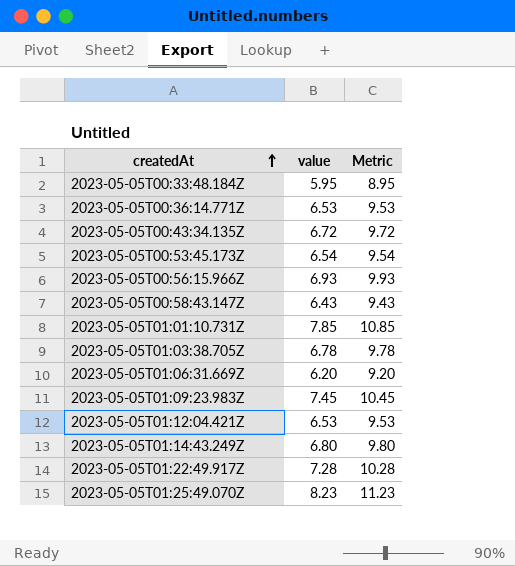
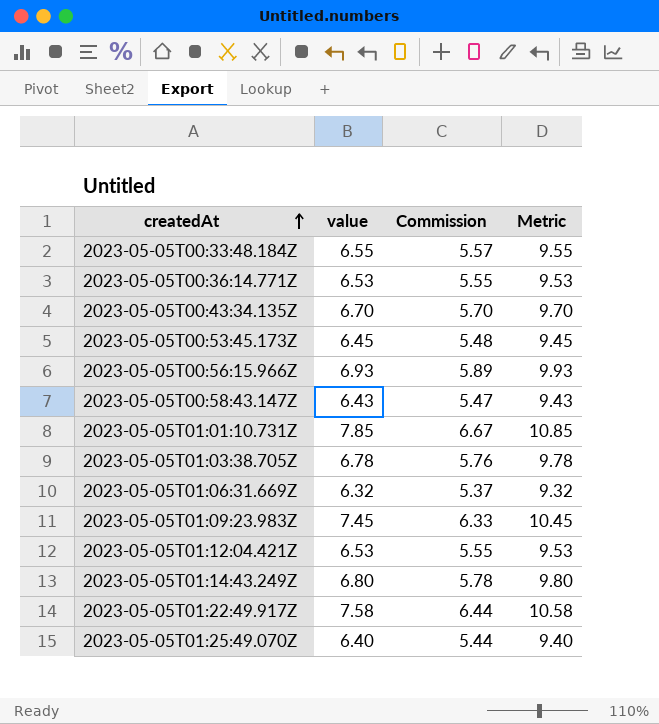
column Commission | formula: none -> [value] * 0.85
2023-05-05T00:33:48.184Z | value: 5.95 -> 6.55
2023-05-05T00:33:48.184Z | Metric: 8.95 -> 9.55
2023-05-05T00:43:34.135Z | value: 6.72 -> 6.70
2023-05-05T00:43:34.135Z | Metric: 9.72 -> 9.70
2023-05-05T00:53:45.173Z | value: 6.54 -> 6.45
2023-05-05T00:53:45.173Z | Metric: 9.54 -> 9.45
2023-05-05T01:06:31.669Z | value: 6.20 -> 6.32
2023-05-05T01:06:31.669Z | Metric: 9.20 -> 9.32
2023-05-05T01:22:49.917Z | value: 7.28 -> 7.58
2023-05-05T01:22:49.917Z | Metric: 10.28 -> 10.58
2023-05-05T01:25:49.070Z | value: 8.23 -> 6.40
2023-05-05T01:25:49.070Z | Metric: 11.23 -> 9.40

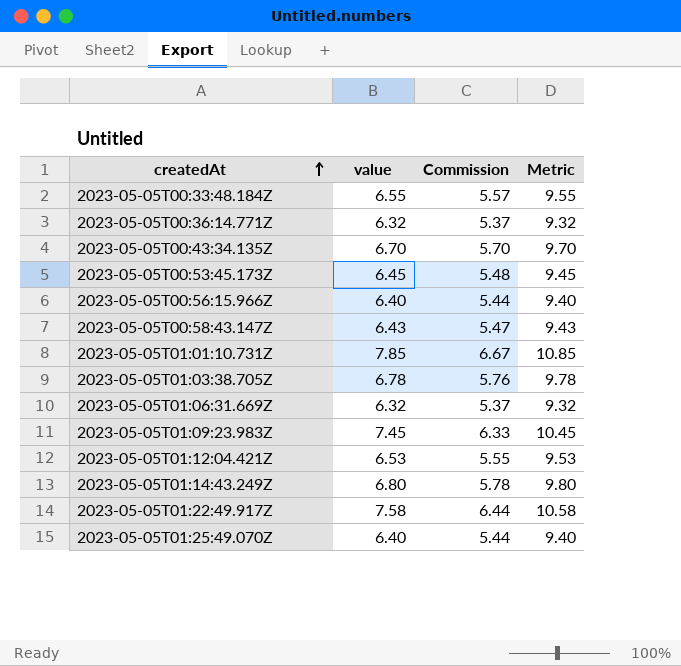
2023-05-05T00:36:14.771Z | value: 6.53 -> 6.32
2023-05-05T00:36:14.771Z | Commission: 5.55 -> 5.37
2023-05-05T00:36:14.771Z | Metric: 9.53 -> 9.32
2023-05-05T00:56:15.966Z | value: 6.93 -> 6.40
2023-05-05T00:56:15.966Z | Commission: 5.89 -> 5.44
2023-05-05T00:56:15.966Z | Metric: 9.93 -> 9.40

